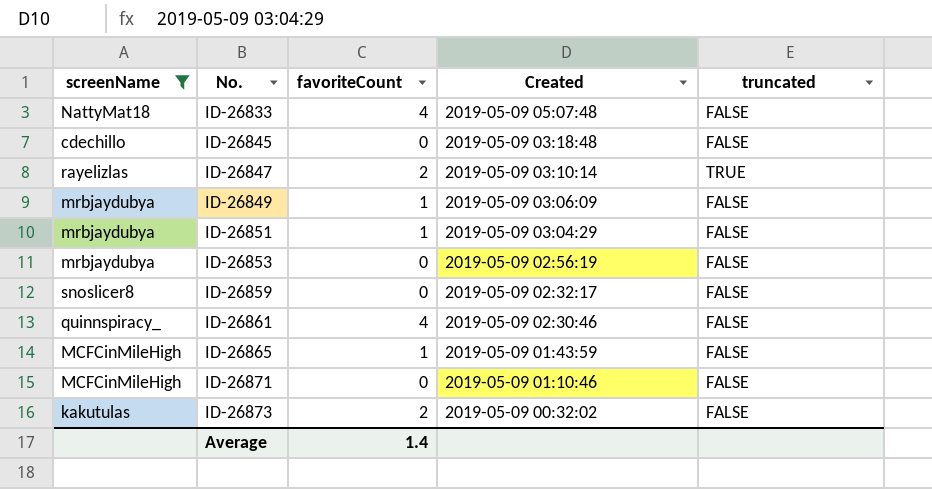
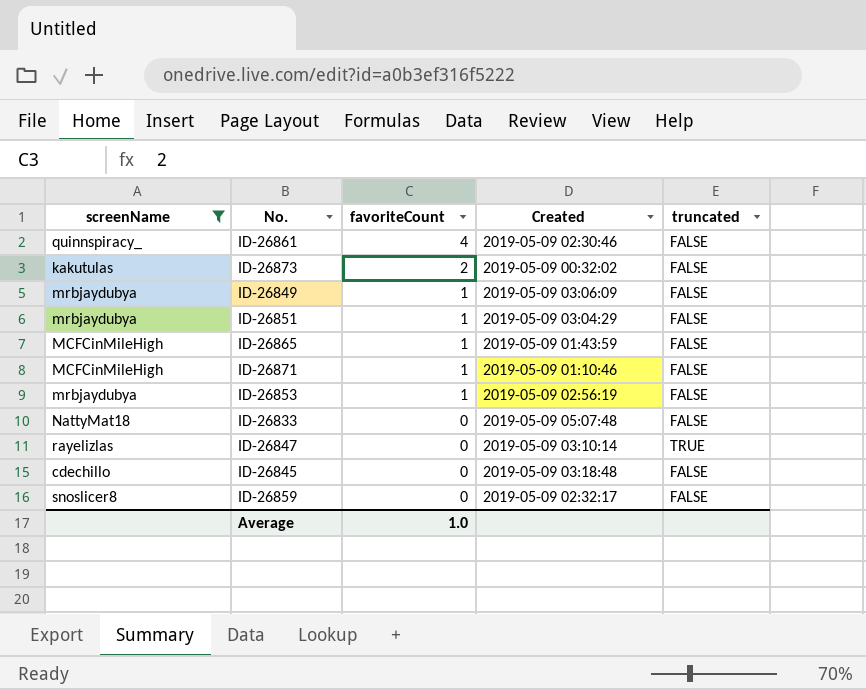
row order: No. ascending -> favoriteCount descending
ID-26871 | favoriteCount: 0 -> 1
ID-26853 | favoriteCount: 0 -> 1
ID-26833 | favoriteCount: 4 -> 0
ID-26847 | favoriteCount: 2 -> 0
Average | favoriteCount: 1.4 -> 1.0

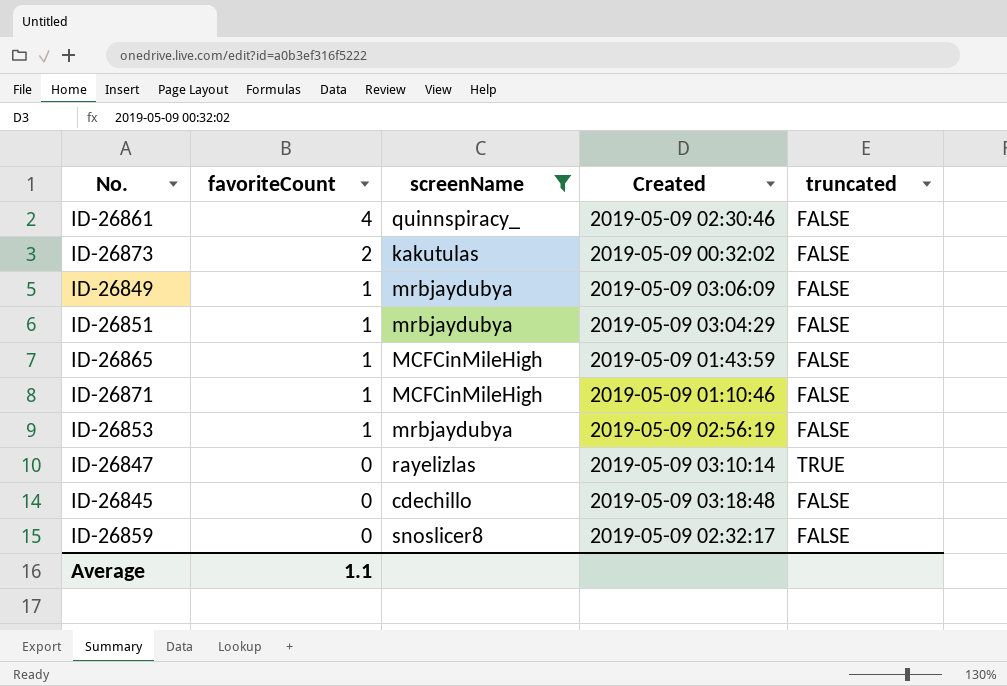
column screenName | position: 1 -> 3
row ID-26833: NattyMat18 | 0 | 2019-05-09 05:07:48 | FALSE -> none
Average | favoriteCount: 1.0 -> 1.1

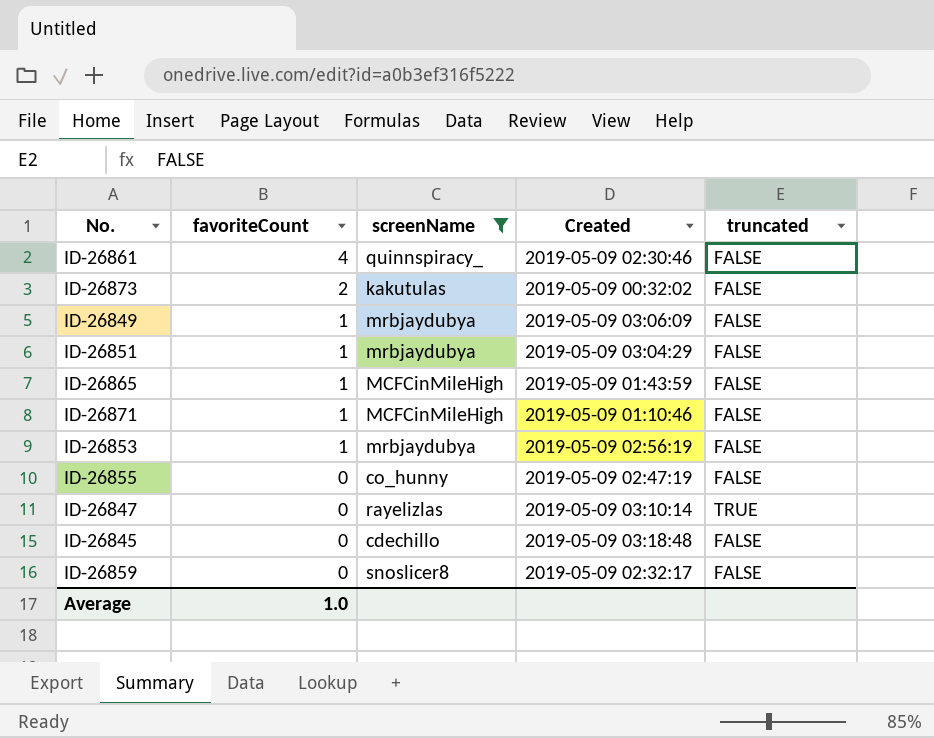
row ID-26855: none -> 0 | co_hunny | 2019-05-09 02:47:19 | FALSE
Average | favoriteCount: 1.1 -> 1.0

